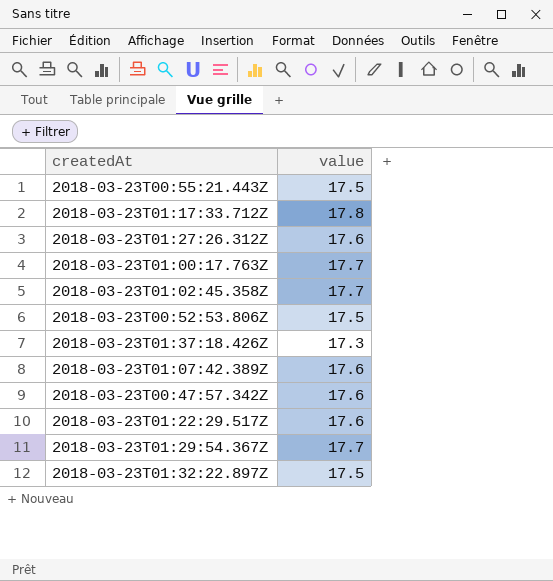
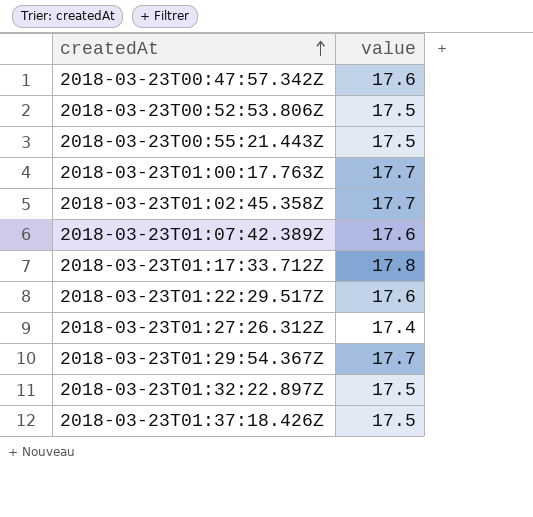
row order: none -> createdAt ascending
2018-03-23T01:27:26.312Z | value: 17.6 -> 17.4
2018-03-23T01:37:18.426Z | value: 17.3 -> 17.5

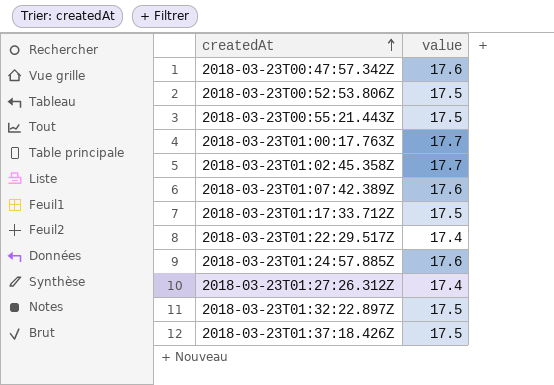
row 2018-03-23T01:29:54.367Z: 17.7 -> none
2018-03-23T01:17:33.712Z | value: 17.8 -> 17.5
2018-03-23T01:22:29.517Z | value: 17.6 -> 17.4
row 2018-03-23T01:24:57.885Z: none -> 17.6

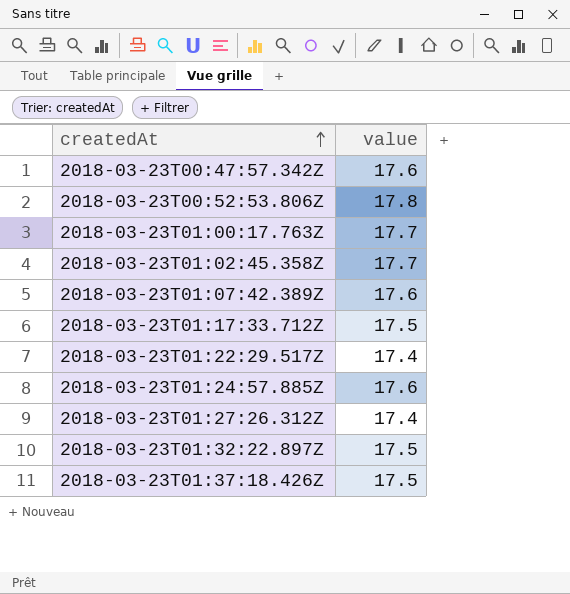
row 2018-03-23T00:55:21.443Z: 17.5 -> none
2018-03-23T00:52:53.806Z | value: 17.5 -> 17.8

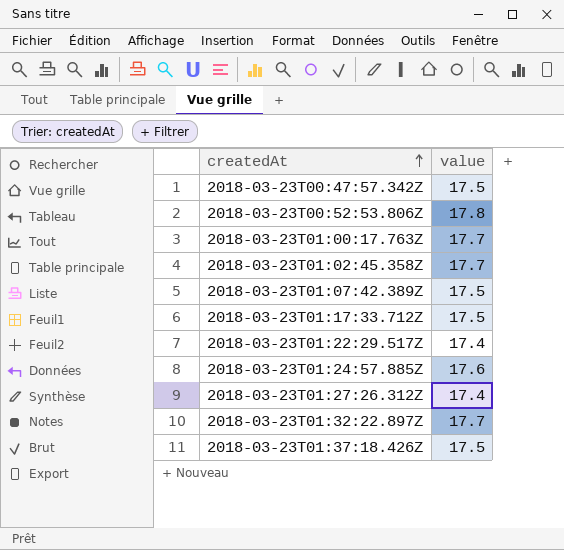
2018-03-23T00:47:57.342Z | value: 17.6 -> 17.5
2018-03-23T01:07:42.389Z | value: 17.6 -> 17.5
2018-03-23T01:32:22.897Z | value: 17.5 -> 17.7

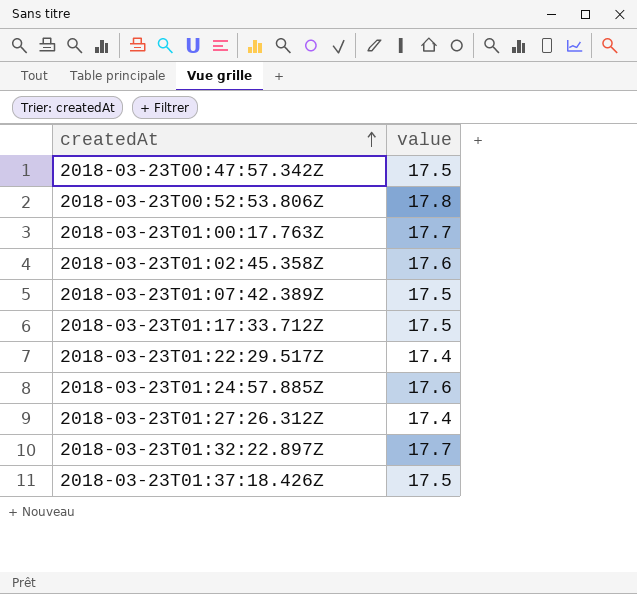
2018-03-23T01:02:45.358Z | value: 17.7 -> 17.6

